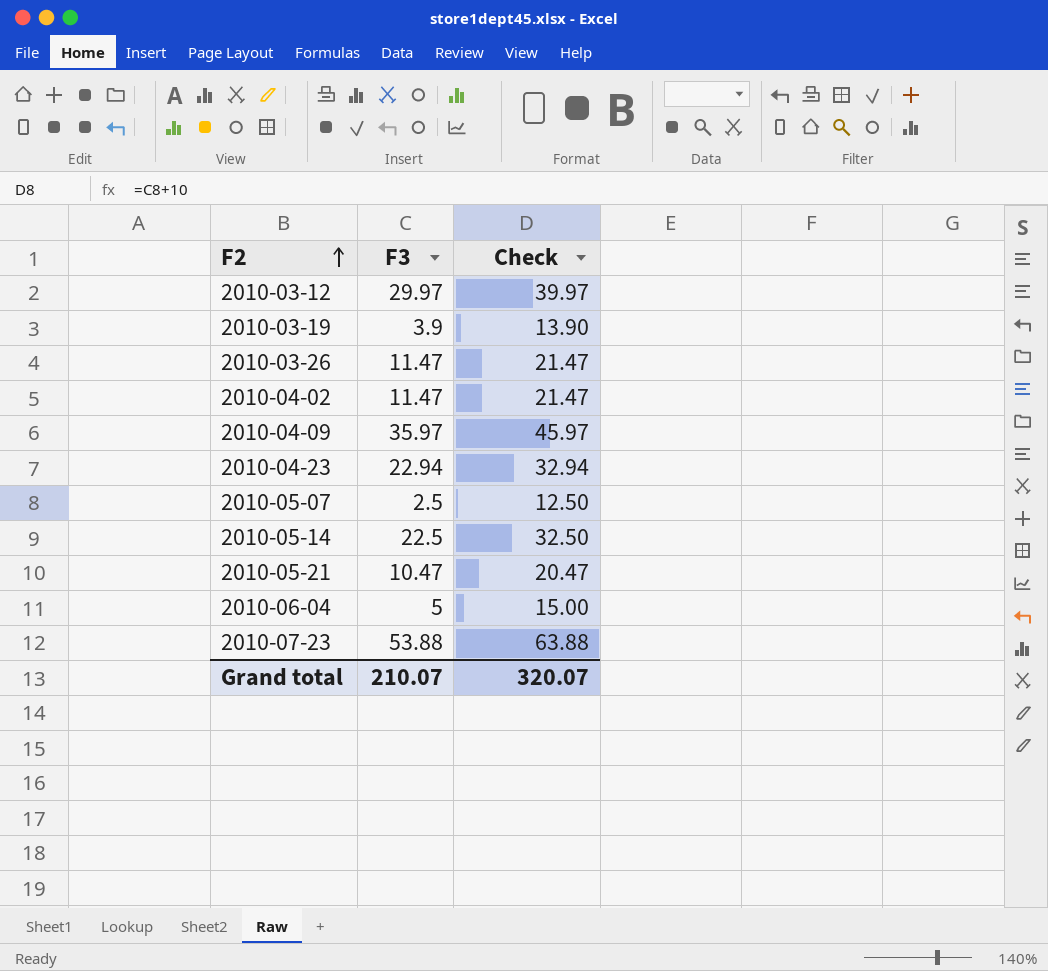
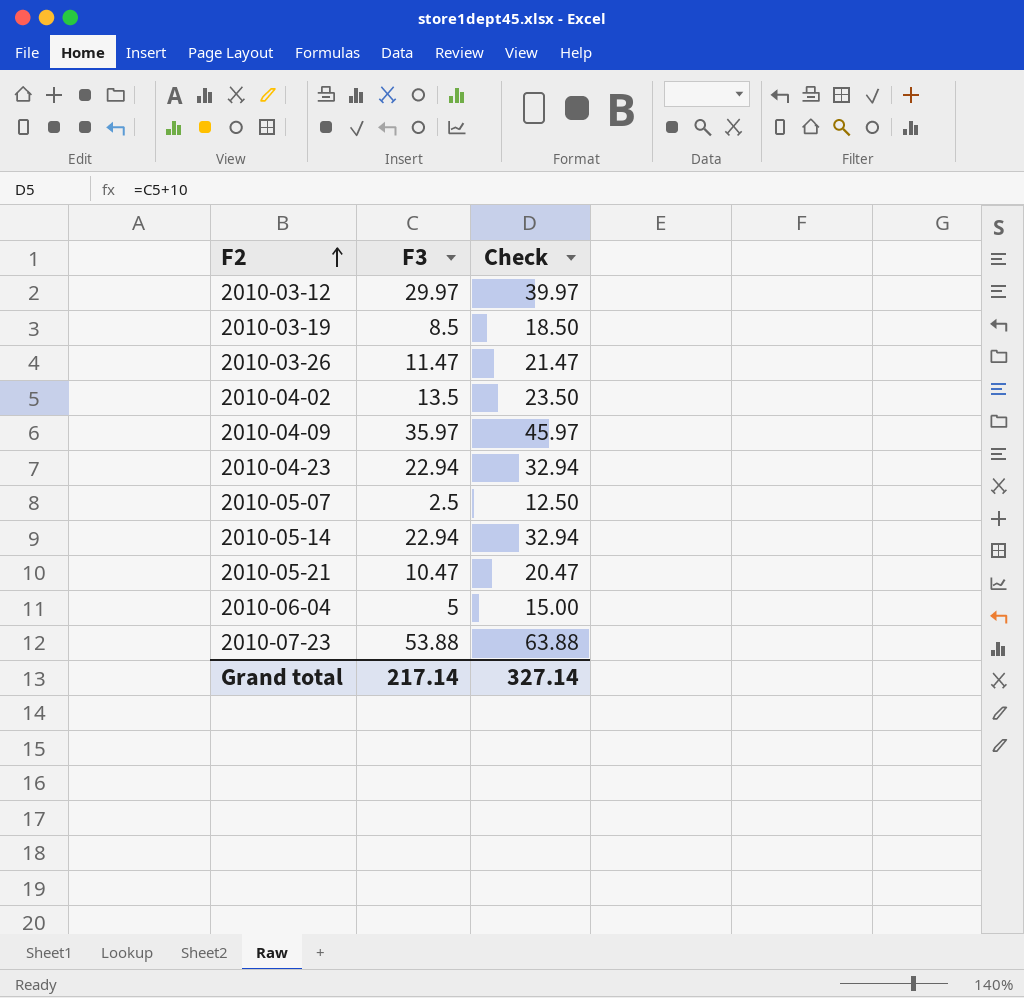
2010-03-19 | F3: 3.9 -> 8.5
2010-03-19 | Check: 13.90 -> 18.50
2010-04-02 | F3: 11.47 -> 13.5
2010-04-02 | Check: 21.47 -> 23.50
2010-05-14 | F3: 22.5 -> 22.94
2010-05-14 | Check: 32.50 -> 32.94
Grand total | F3: 210.07 -> 217.14
Grand total | Check: 320.07 -> 327.14

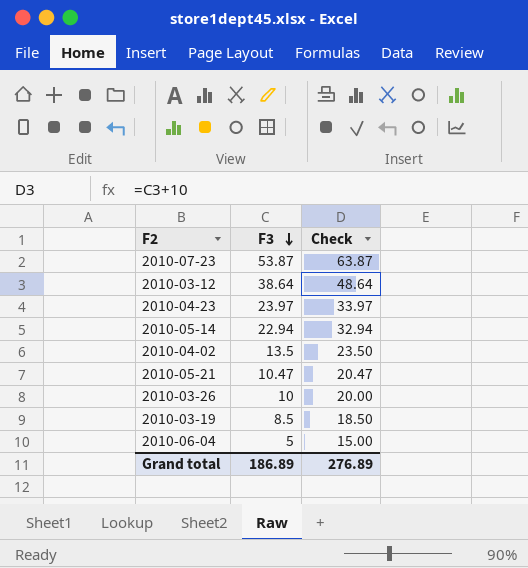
row order: F2 ascending -> F3 descending
row 2010-04-09: 35.97 | 45.97 -> none
row 2010-05-07: 2.5 | 12.50 -> none
2010-07-23 | F3: 53.88 -> 53.87
2010-07-23 | Check: 63.88 -> 63.87
2010-03-12 | F3: 29.97 -> 38.64
2010-03-12 | Check: 39.97 -> 48.64
2010-04-23 | F3: 22.94 -> 23.97
2010-04-23 | Check: 32.94 -> 33.97
2010-03-26 | F3: 11.47 -> 10
2010-03-26 | Check: 21.47 -> 20.00
Grand total | F3: 217.14 -> 186.89
Grand total | Check: 327.14 -> 276.89

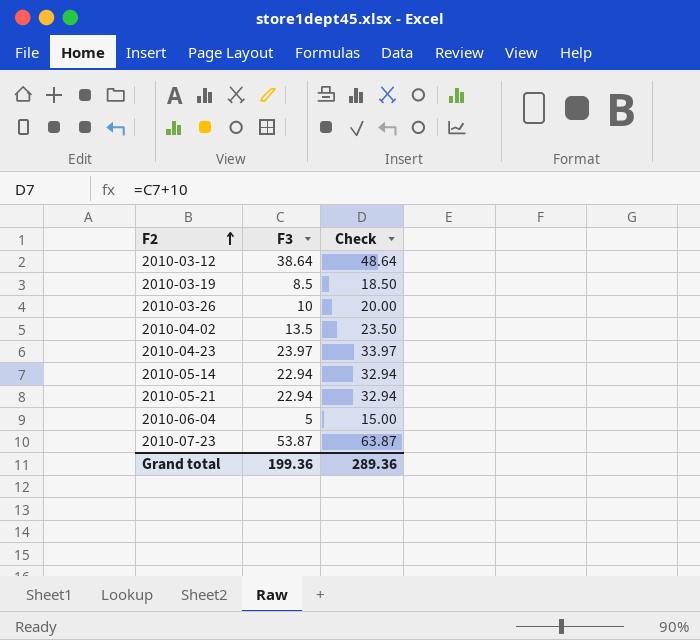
row order: F3 descending -> F2 ascending
2010-05-21 | F3: 10.47 -> 22.94
2010-05-21 | Check: 20.47 -> 32.94
Grand total | F3: 186.89 -> 199.36
Grand total | Check: 276.89 -> 289.36

